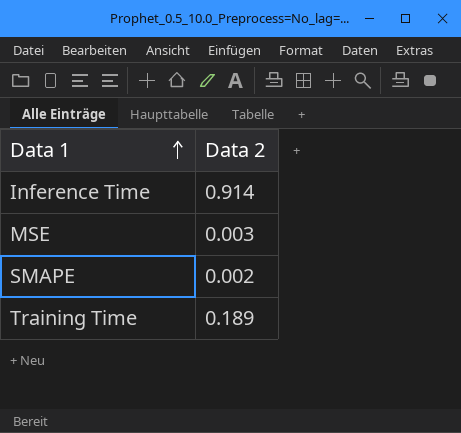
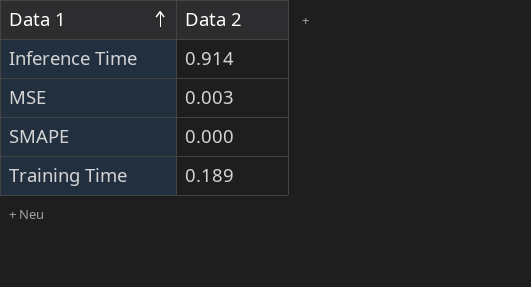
SMAPE | Data 2: 0.002 -> 0.000

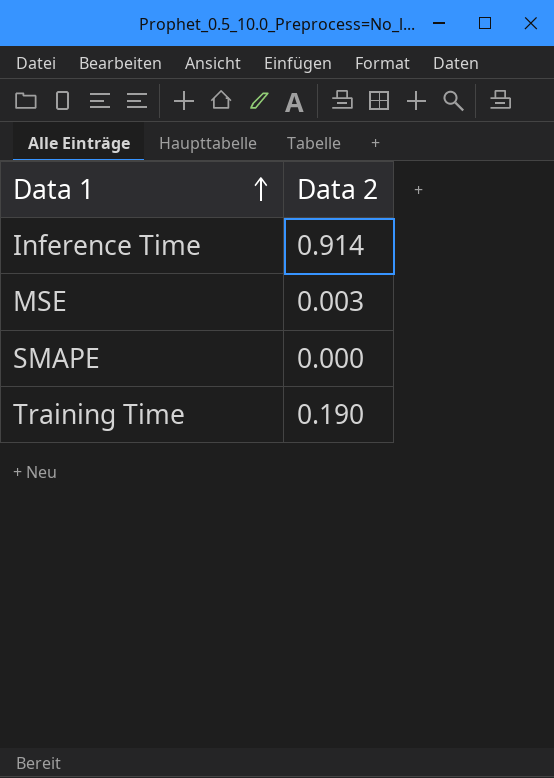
Training Time | Data 2: 0.189 -> 0.190

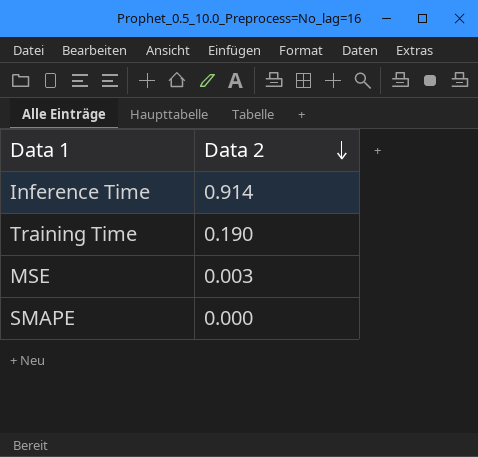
row order: Data 1 ascending -> Data 2 descending

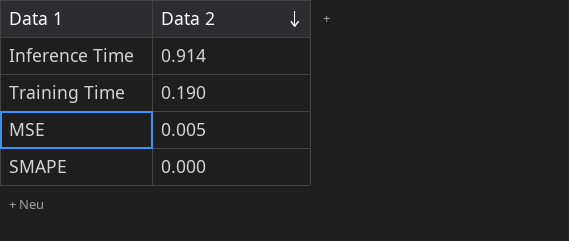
MSE | Data 2: 0.003 -> 0.005

